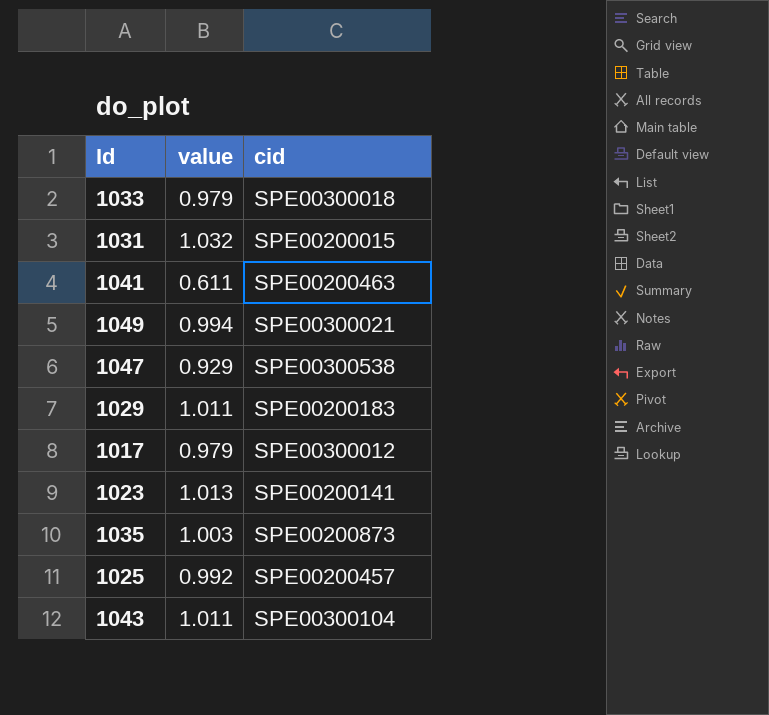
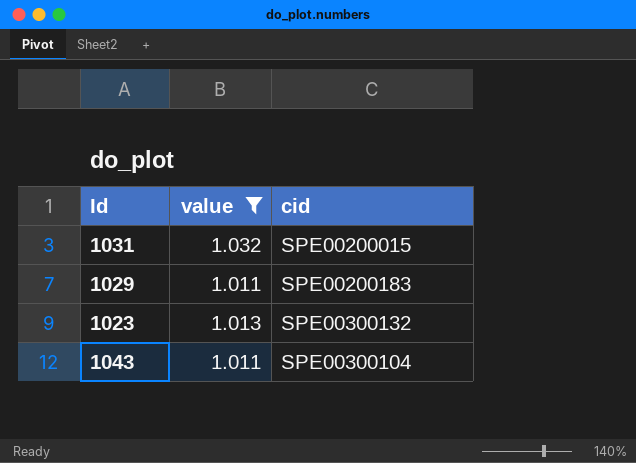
filter: none -> value >= 1.011
1023 | cid: SPE00200141 -> SPE00300132

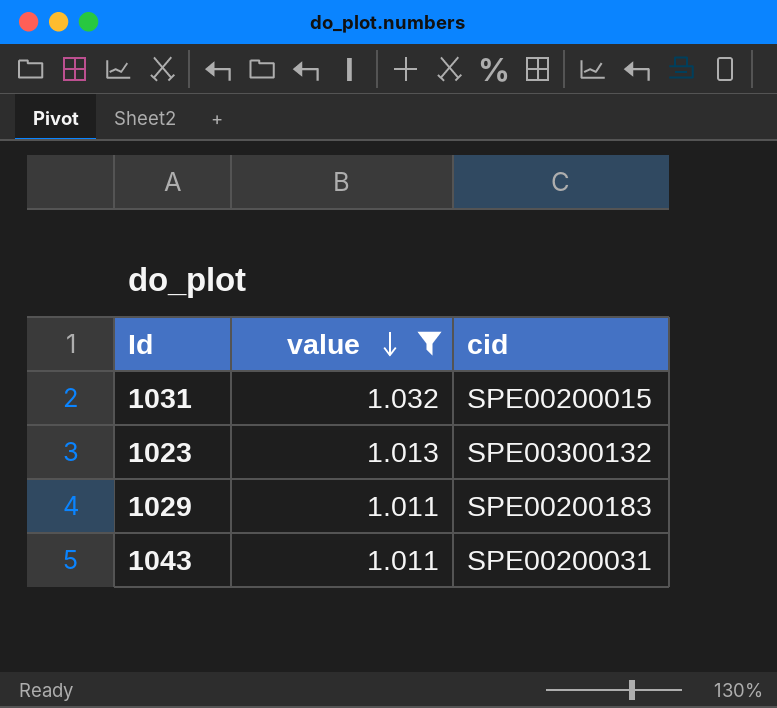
row order: none -> value descending
1043 | cid: SPE00300104 -> SPE00200031

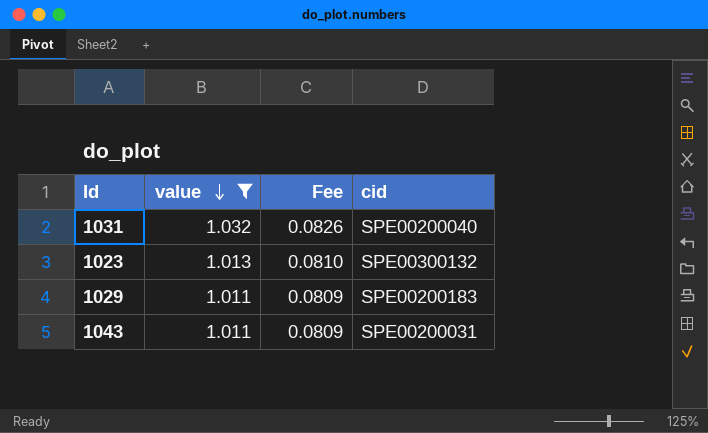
column Fee | formula: none -> [value] * 0.08
1031 | cid: SPE00200015 -> SPE00200040

